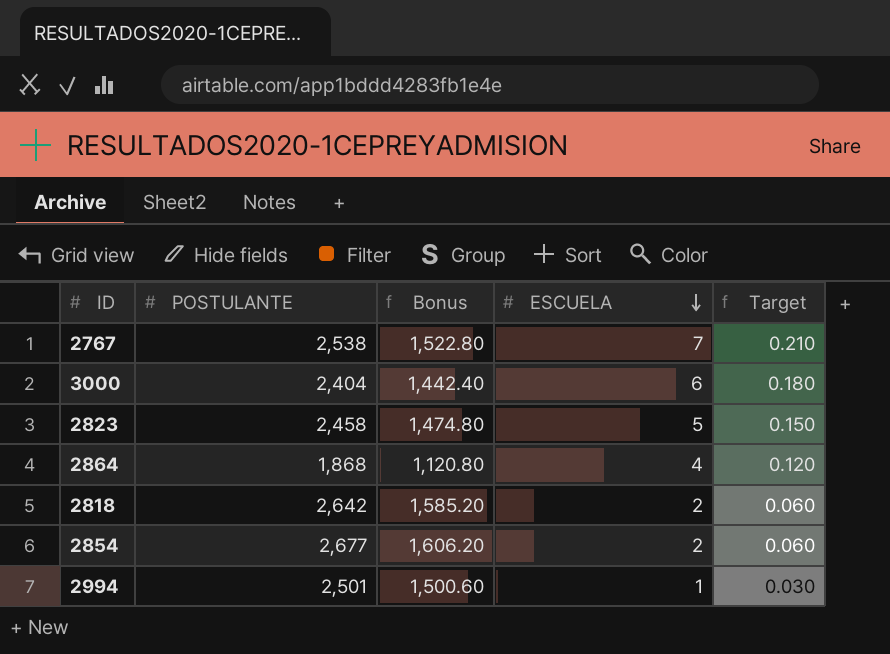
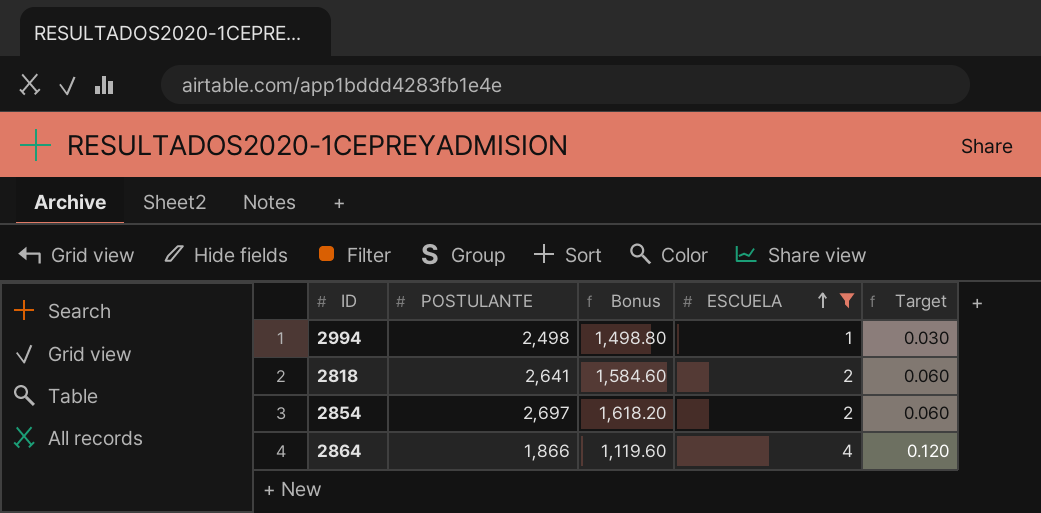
filter: none -> ESCUELA <= 4
row order: ESCUELA descending -> ESCUELA ascending
2994 | POSTULANTE: 2,501 -> 2,498
2994 | Bonus: 1,500.60 -> 1,498.80
2818 | POSTULANTE: 2,642 -> 2,641
2818 | Bonus: 1,585.20 -> 1,584.60
2854 | POSTULANTE: 2,677 -> 2,697
2854 | Bonus: 1,606.20 -> 1,618.20
2864 | POSTULANTE: 1,868 -> 1,866
2864 | Bonus: 1,120.80 -> 1,119.60

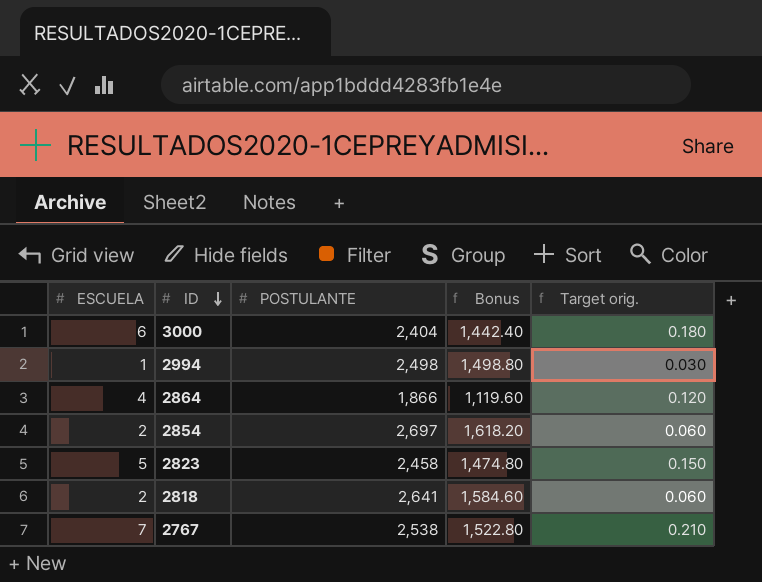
filter: ESCUELA <= 4 -> none
row order: ESCUELA ascending -> ID descending
column ESCUELA | position: 4 -> 1
column name: Target -> Target orig.

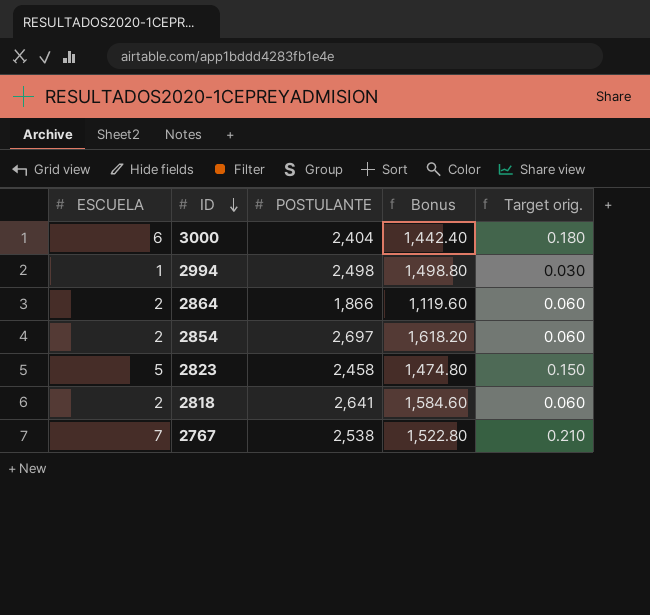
2864 | ESCUELA: 4 -> 2
2864 | Target orig.: 0.120 -> 0.060

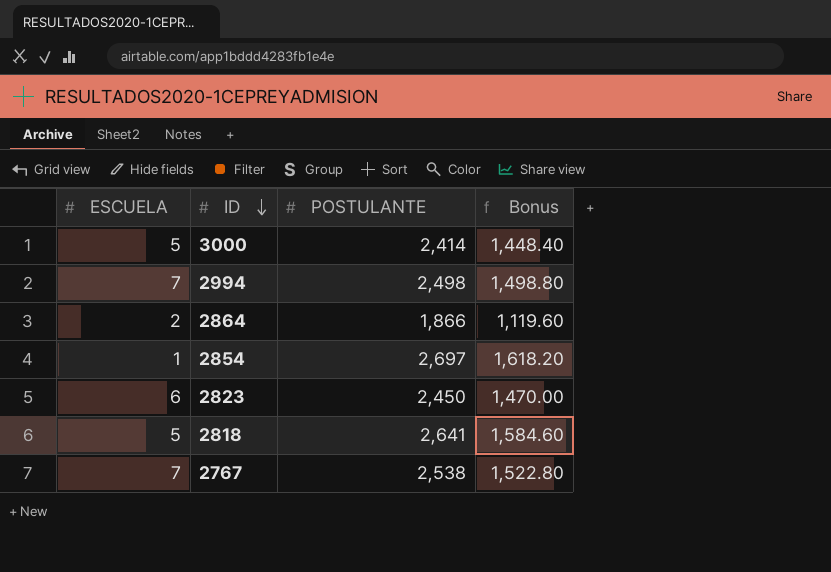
column Target orig. | formula: [ESCUELA] * 0.03 -> none
3000 | ESCUELA: 6 -> 5
3000 | POSTULANTE: 2,404 -> 2,414
3000 | Bonus: 1,442.40 -> 1,448.40
2994 | ESCUELA: 1 -> 7
2854 | ESCUELA: 2 -> 1
2823 | ESCUELA: 5 -> 6
2823 | POSTULANTE: 2,458 -> 2,450
2823 | Bonus: 1,474.80 -> 1,470.00
2818 | ESCUELA: 2 -> 5

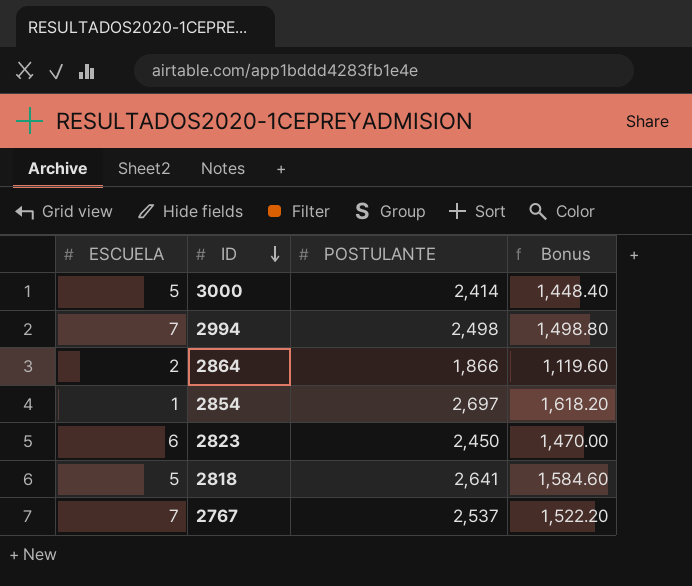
2767 | POSTULANTE: 2,538 -> 2,537
2767 | Bonus: 1,522.80 -> 1,522.20

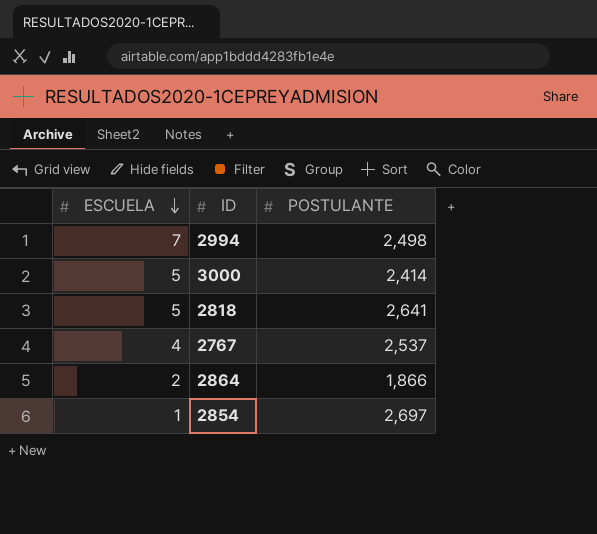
row order: ID descending -> ESCUELA descending
column Bonus | formula: [POSTULANTE] * 0.6 -> none
row 2823: 6 | 2,450 | 1,470.00 -> none
2767 | ESCUELA: 7 -> 4

